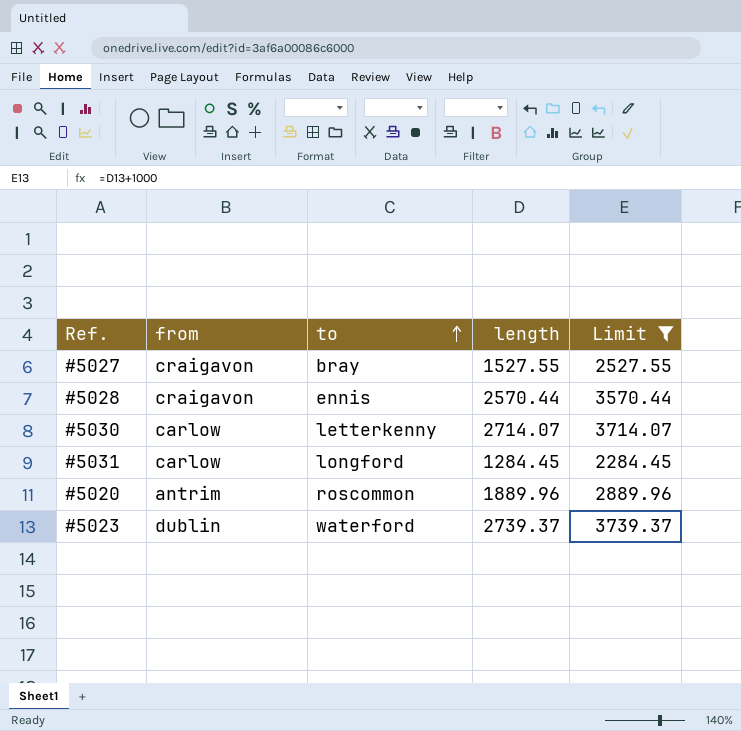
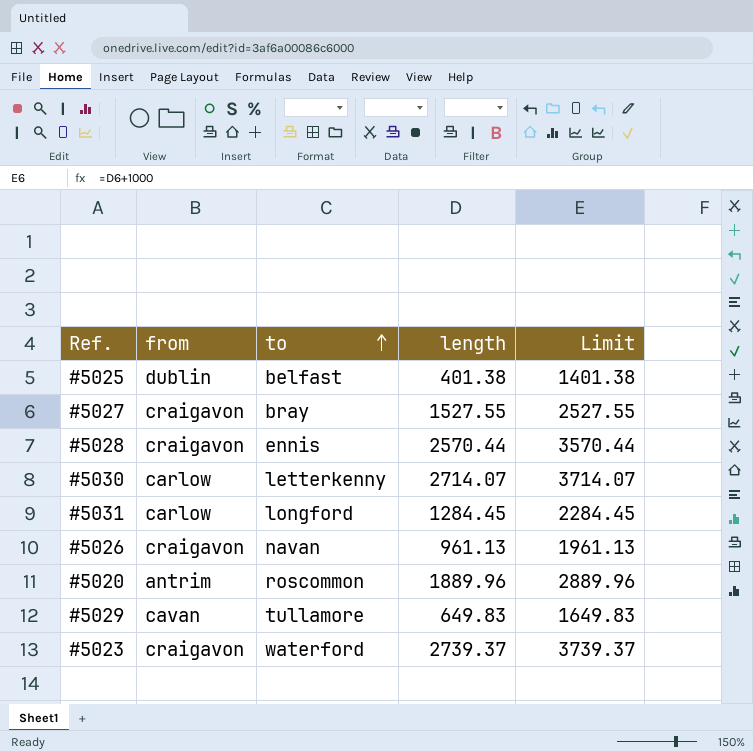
filter: Limit >= 2284.45 -> none
#5023 | from: dublin -> craigavon

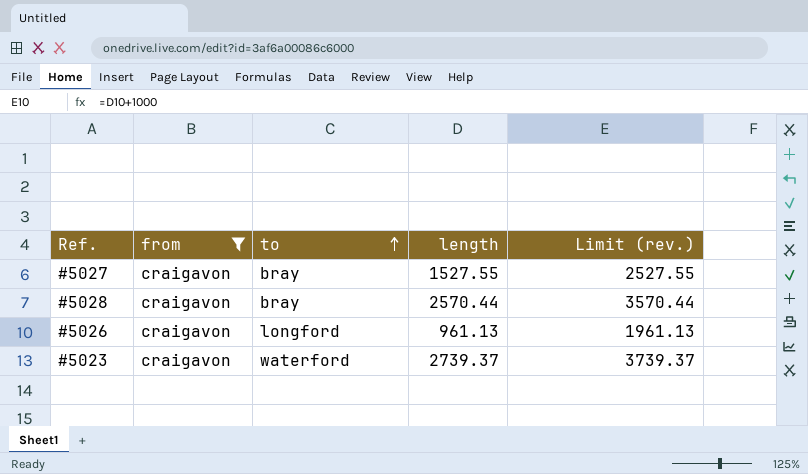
filter: none -> from = craigavon
column name: Limit -> Limit (rev.)
#5028 | to: ennis -> bray
#5026 | to: navan -> longford

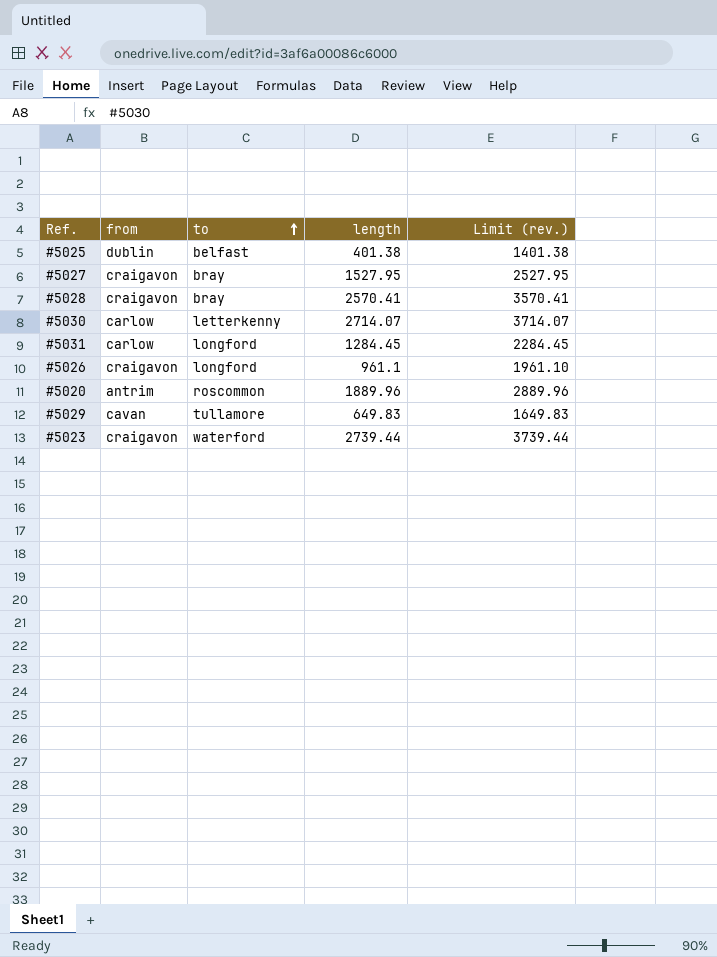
filter: from = craigavon -> none
#5027 | length: 1527.55 -> 1527.95
#5027 | Limit (rev.): 2527.55 -> 2527.95
#5028 | length: 2570.44 -> 2570.41
#5028 | Limit (rev.): 3570.44 -> 3570.41
#5026 | length: 961.13 -> 961.1
#5026 | Limit (rev.): 1961.13 -> 1961.10
#5023 | length: 2739.37 -> 2739.44
#5023 | Limit (rev.): 3739.37 -> 3739.44

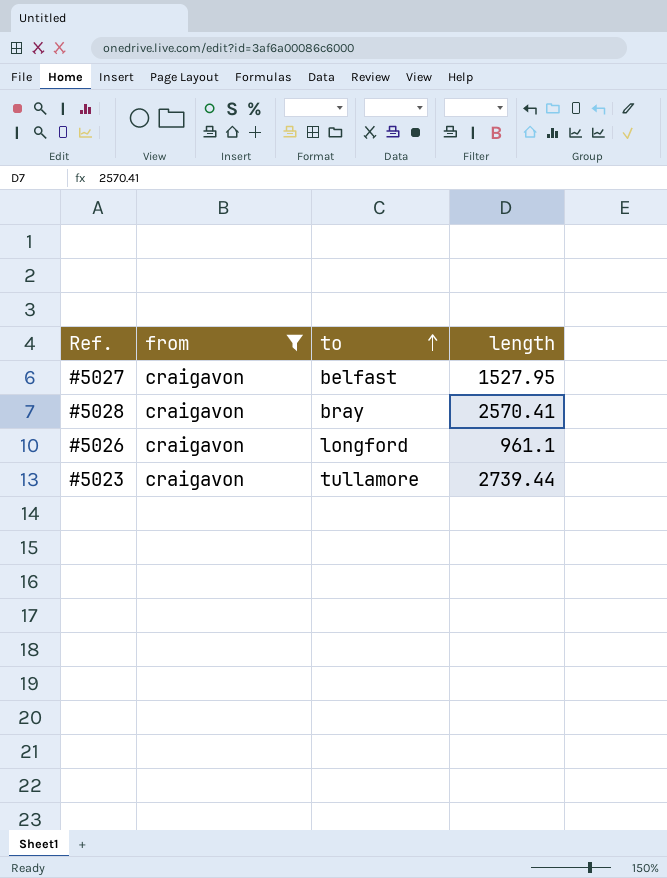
filter: none -> from = craigavon
column Limit (rev.) | formula: [length] + 1000 -> none
#5027 | to: bray -> belfast
#5023 | to: waterford -> tullamore

